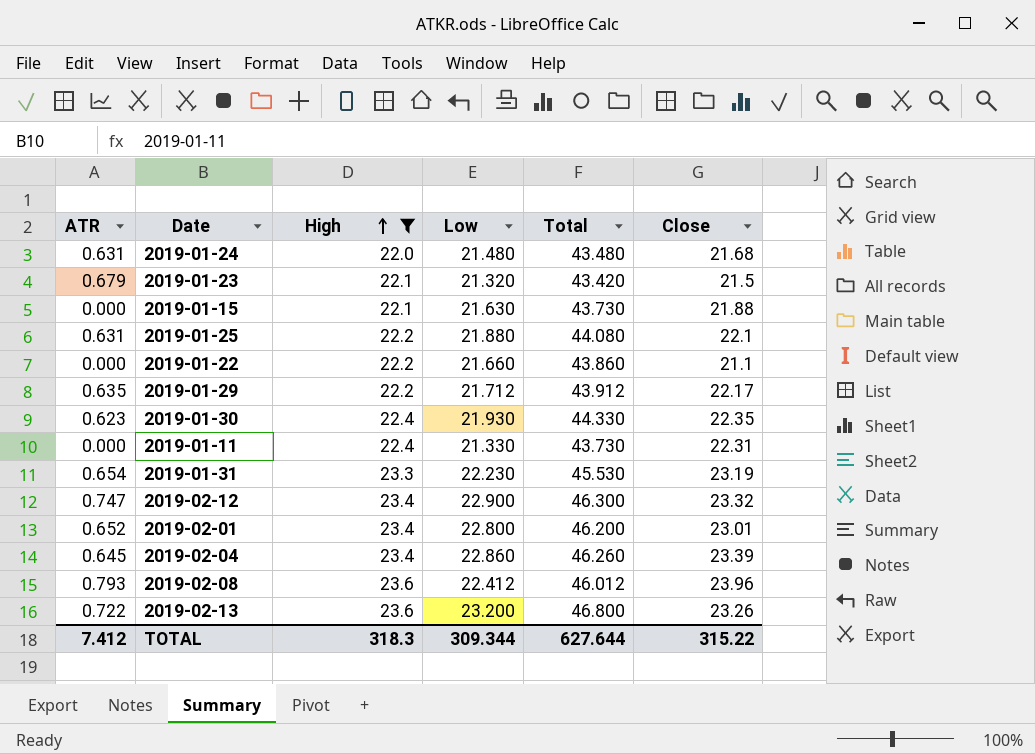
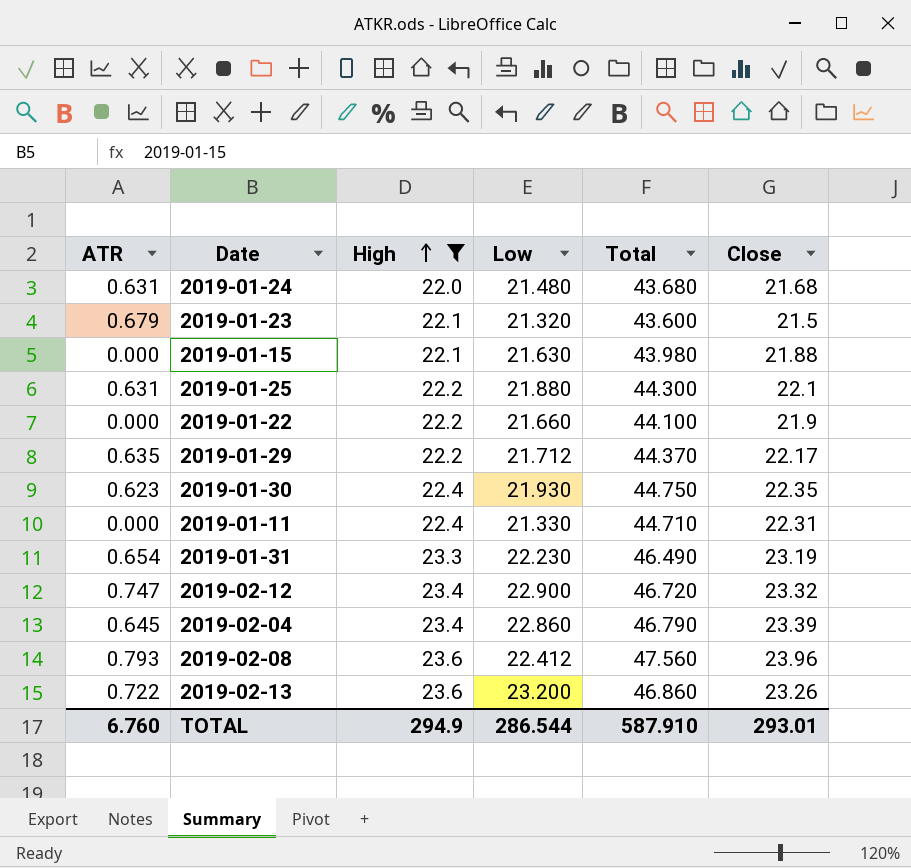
column Total | formula: [High] + [Low] -> [High] + [Close]
row 2019-02-01: 0.652 | 23.4 | 22.800 | 46.200 | 23.01 -> none
2019-01-22 | Close: 21.1 -> 21.9
TOTAL | ATR: 7.412 -> 6.760
TOTAL | High: 318.3 -> 294.9
TOTAL | Low: 309.344 -> 286.544
TOTAL | Total: 627.644 -> 587.910
TOTAL | Close: 315.22 -> 293.01

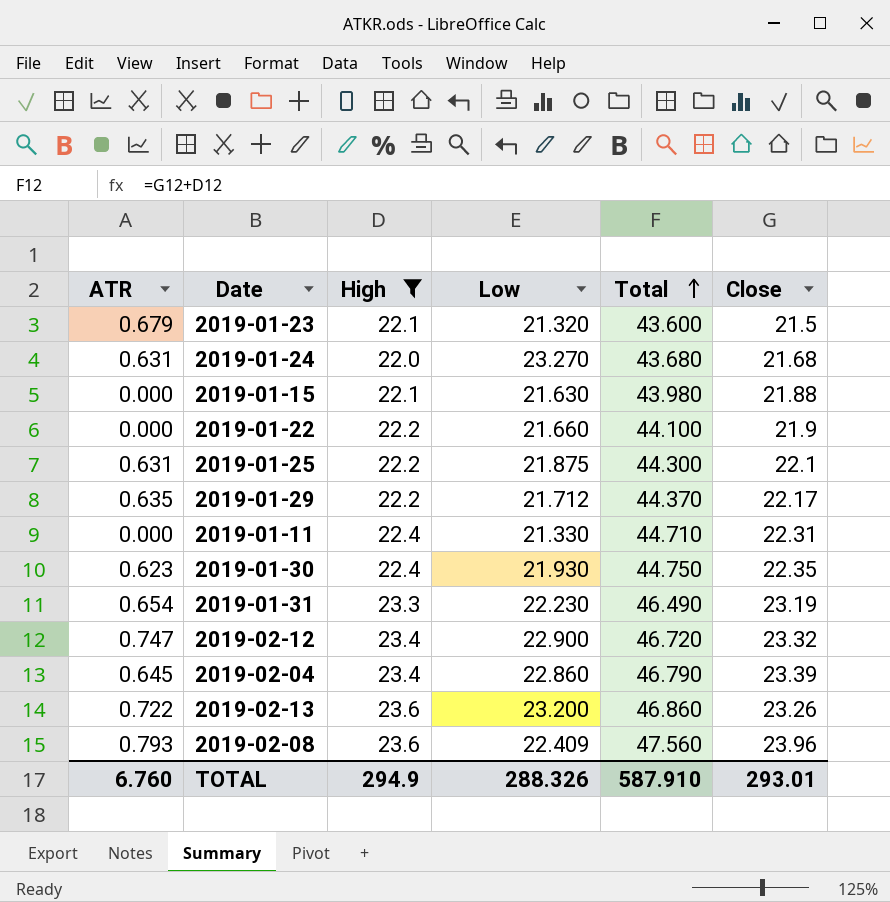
row order: High ascending -> Total ascending
2019-01-24 | Low: 21.480 -> 23.270
2019-01-25 | Low: 21.880 -> 21.875
2019-02-08 | Low: 22.412 -> 22.409
TOTAL | Low: 286.544 -> 288.326

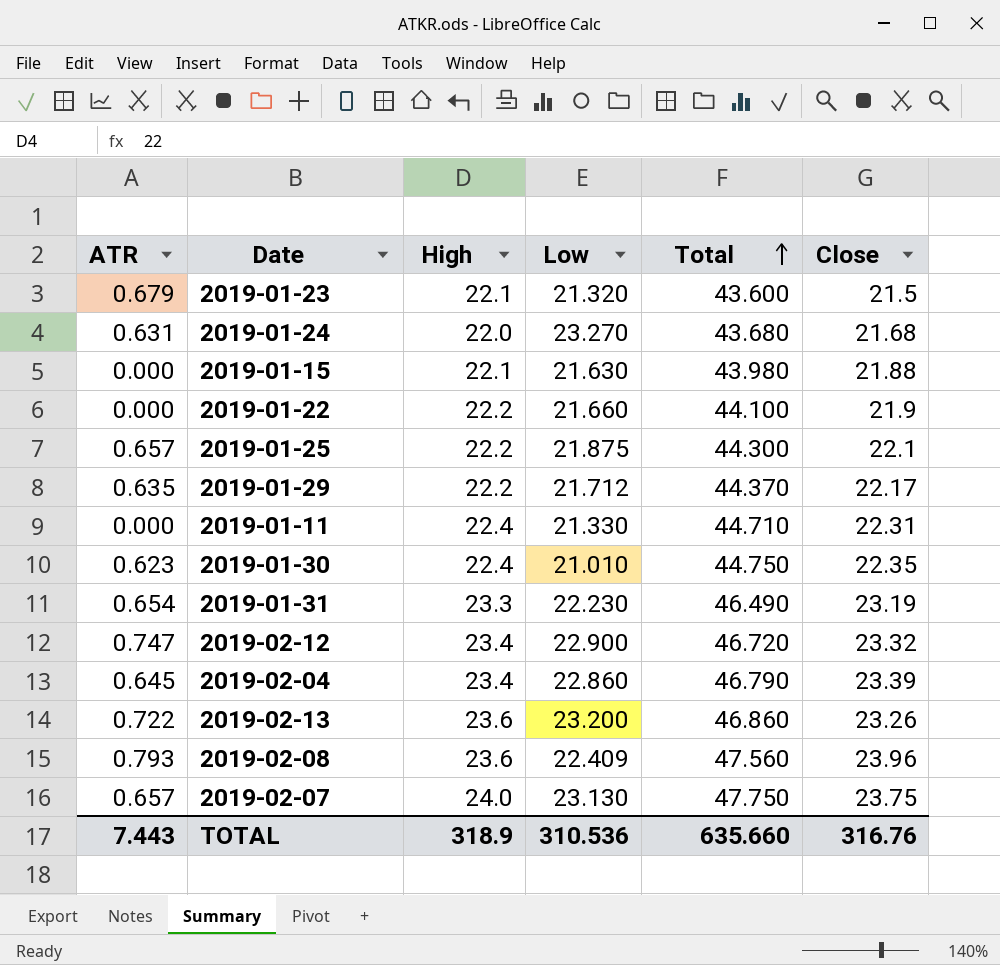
filter: High != 24.0 -> none
2019-01-25 | ATR: 0.631 -> 0.657
2019-01-30 | Low: 21.930 -> 21.010
TOTAL | ATR: 6.760 -> 7.443
TOTAL | High: 294.9 -> 318.9
TOTAL | Low: 288.326 -> 310.536
TOTAL | Total: 587.910 -> 635.660
TOTAL | Close: 293.01 -> 316.76

